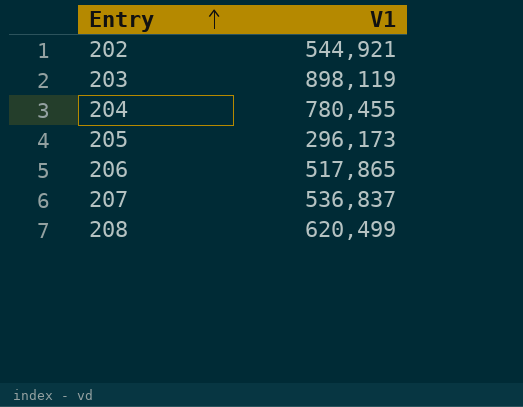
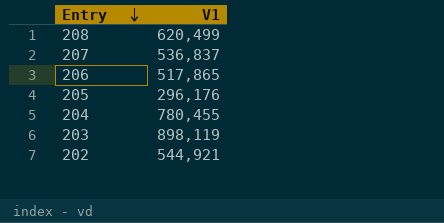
row order: Entry ascending -> Entry descending
205 | V1: 296,173 -> 296,176

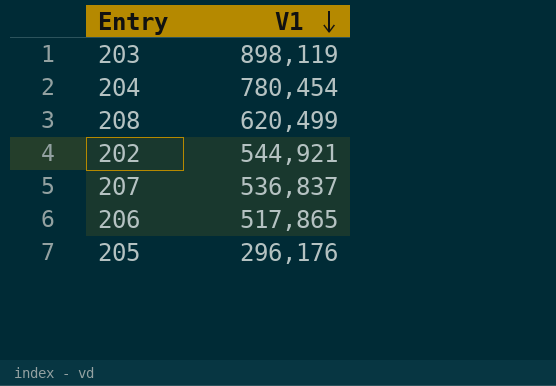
row order: Entry descending -> V1 descending
204 | V1: 780,455 -> 780,454

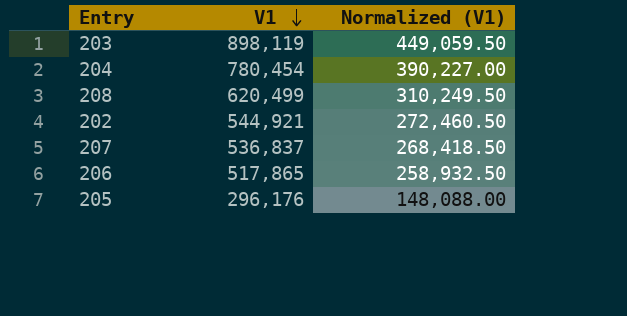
column Normalized (V1) | formula: none -> [V1] * 0.5

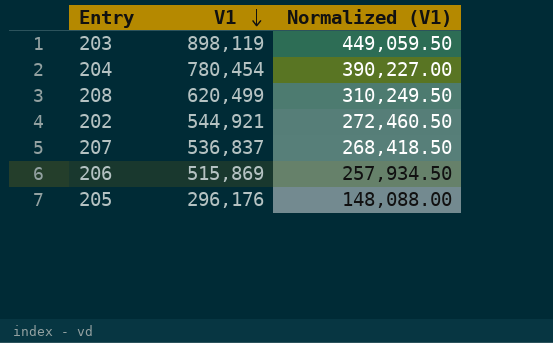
206 | V1: 517,865 -> 515,869
206 | Normalized (V1): 258,932.50 -> 257,934.50

